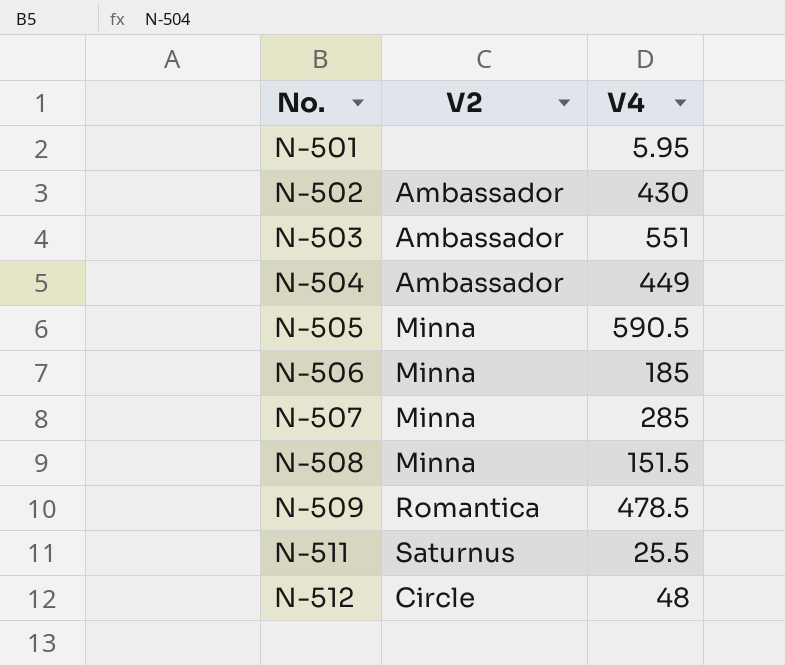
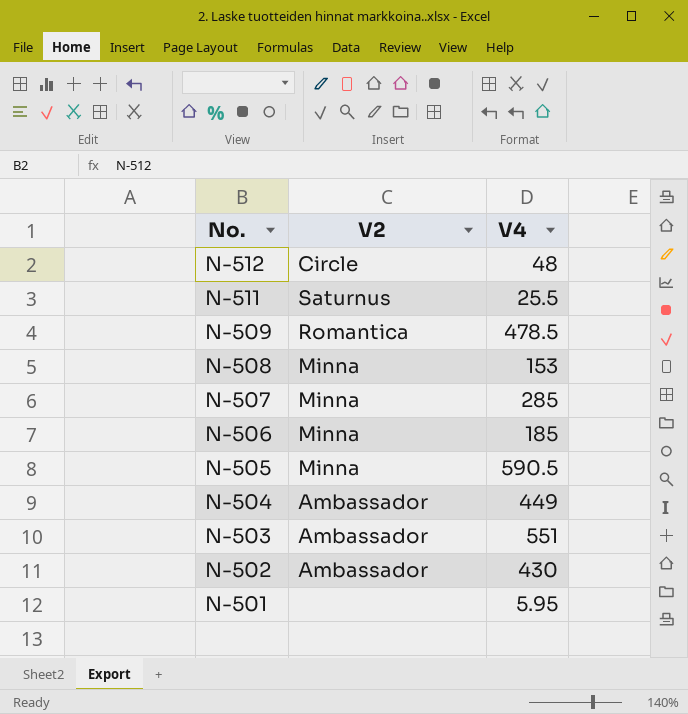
row order: No. ascending -> No. descending
N-508 | V4: 151.5 -> 153

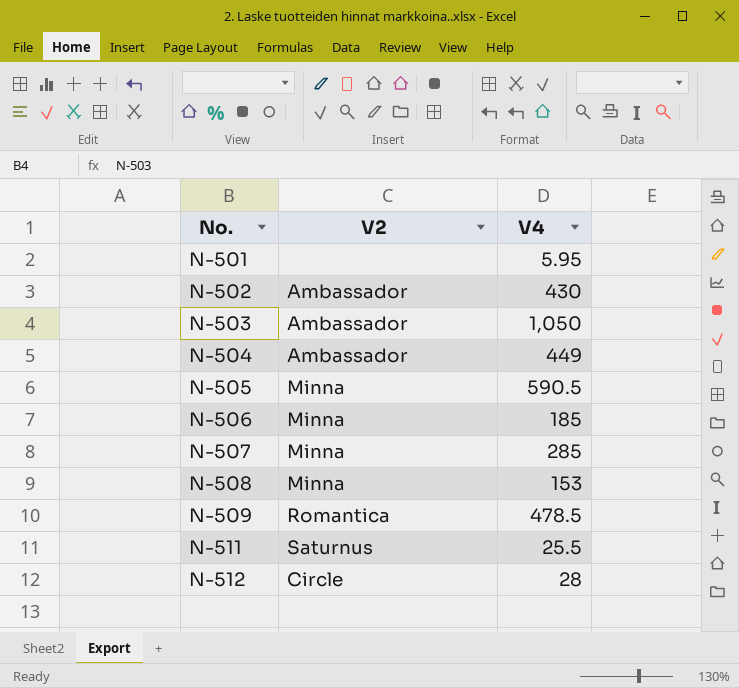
row order: No. descending -> No. ascending
N-503 | V4: 551 -> 1,050
N-512 | V4: 48 -> 28

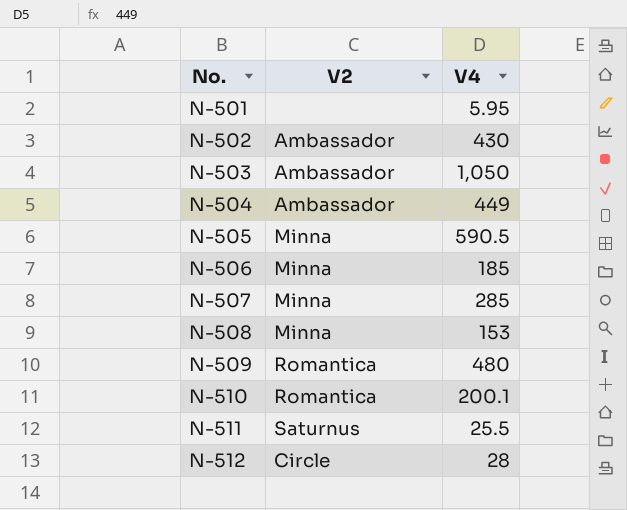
N-509 | V4: 478.5 -> 480
row N-510: none -> Romantica | 200.1

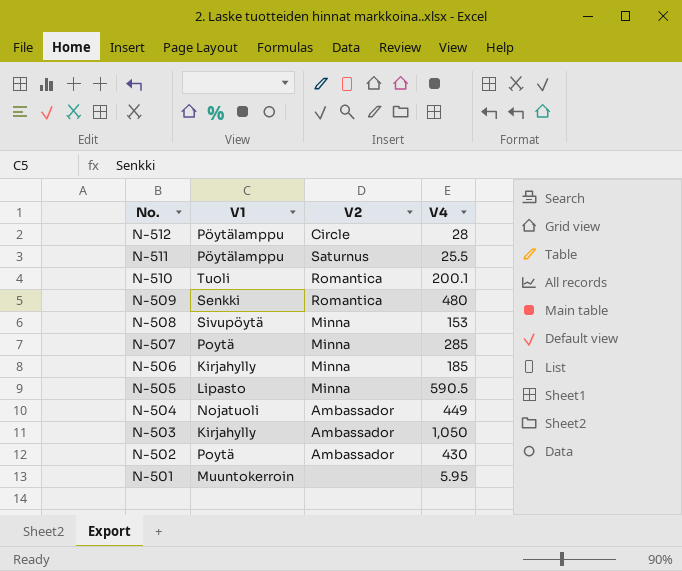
row order: No. ascending -> No. descending
column V1 | position: none -> 2

